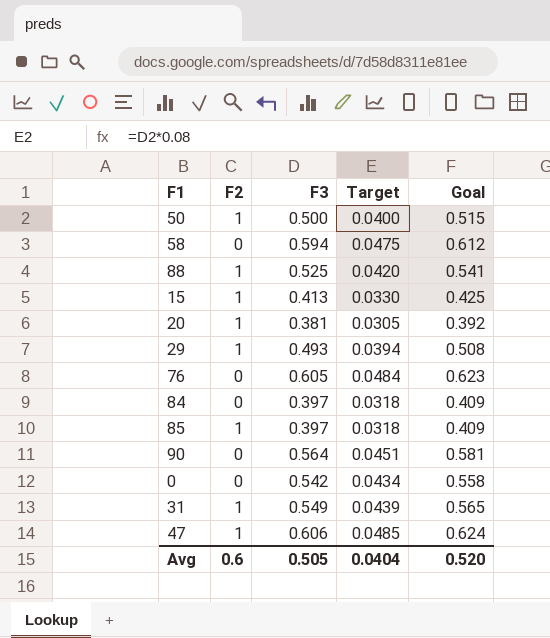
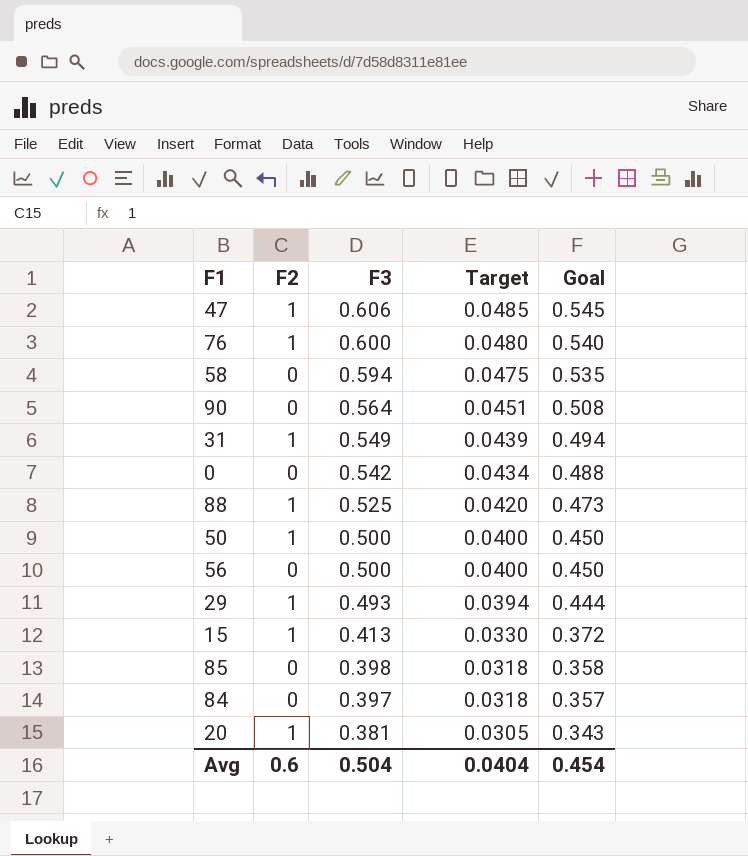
row order: none -> F3 descending
column Goal | formula: [F3] * 1.03 -> [F3] * 0.9
76 | F2: 0 -> 1
76 | F3: 0.605 -> 0.600
76 | Target: 0.0484 -> 0.0480
row 56: none -> 0 | 0.500 | 0.0400 | 0.450
85 | F2: 1 -> 0
85 | F3: 0.397 -> 0.398
Avg | F3: 0.505 -> 0.504
Avg | Goal: 0.520 -> 0.454

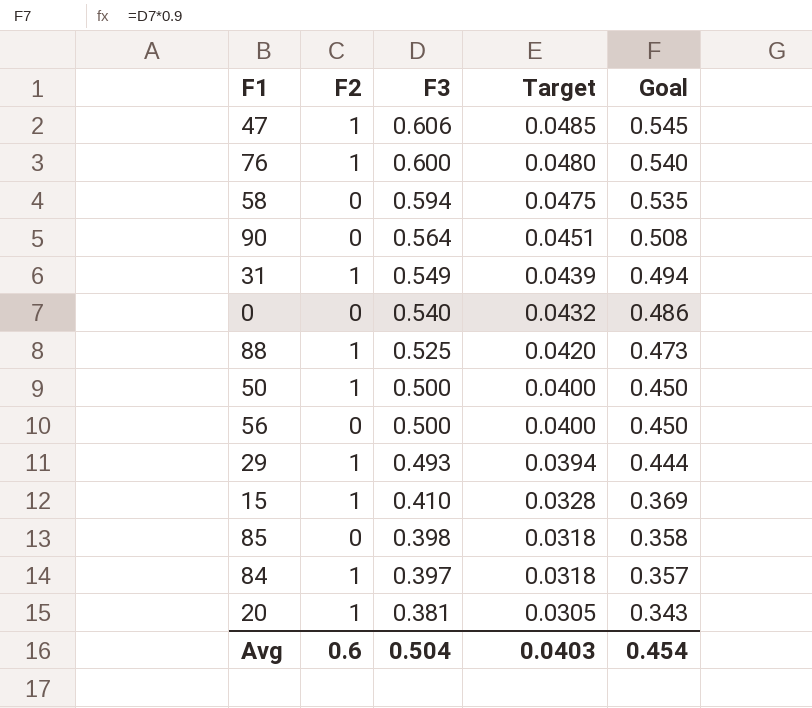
0 | F3: 0.542 -> 0.540
0 | Target: 0.0434 -> 0.0432
0 | Goal: 0.488 -> 0.486
15 | F3: 0.413 -> 0.410
15 | Target: 0.0330 -> 0.0328
15 | Goal: 0.372 -> 0.369
84 | F2: 0 -> 1
Avg | Target: 0.0404 -> 0.0403

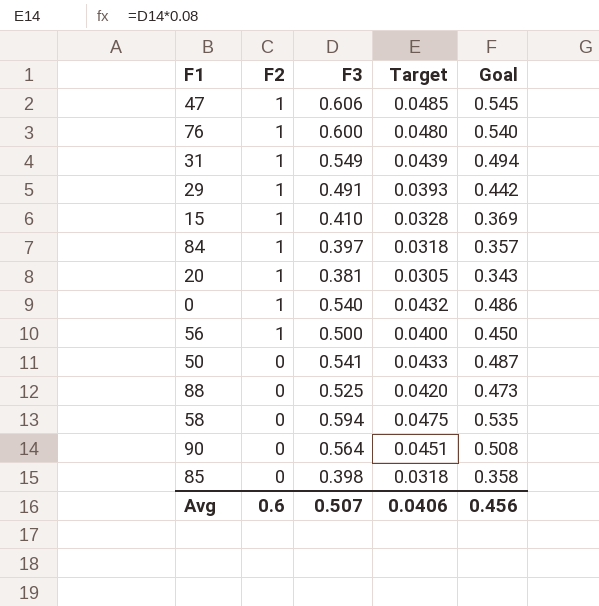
row order: F3 descending -> F2 descending
29 | F3: 0.493 -> 0.491
29 | Target: 0.0394 -> 0.0393
29 | Goal: 0.444 -> 0.442
0 | F2: 0 -> 1
56 | F2: 0 -> 1
50 | F2: 1 -> 0
50 | F3: 0.500 -> 0.541
50 | Target: 0.0400 -> 0.0433
50 | Goal: 0.450 -> 0.487
88 | F2: 1 -> 0
Avg | F3: 0.504 -> 0.507
Avg | Target: 0.0403 -> 0.0406
Avg | Goal: 0.454 -> 0.456

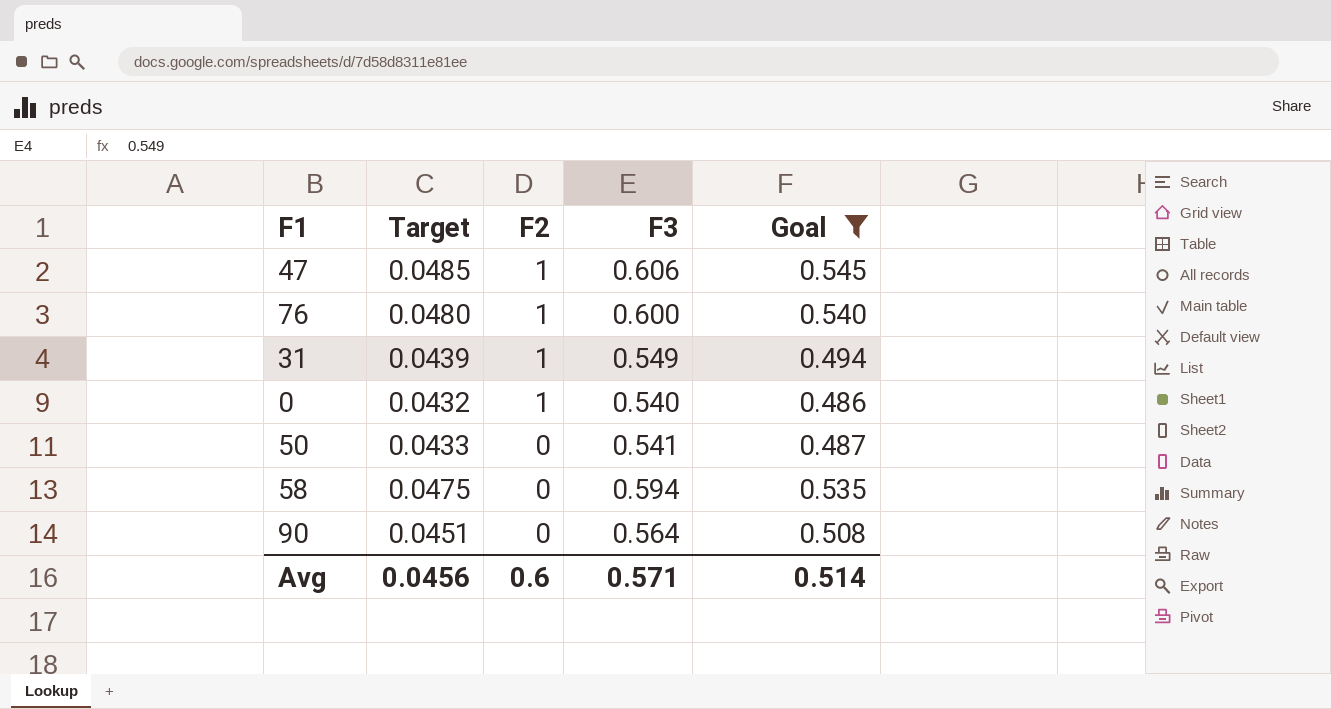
filter: none -> Goal >= 0.486
column Target | position: 4 -> 2
Avg | Target: 0.0406 -> 0.0456
Avg | F3: 0.507 -> 0.571
Avg | Goal: 0.456 -> 0.514

